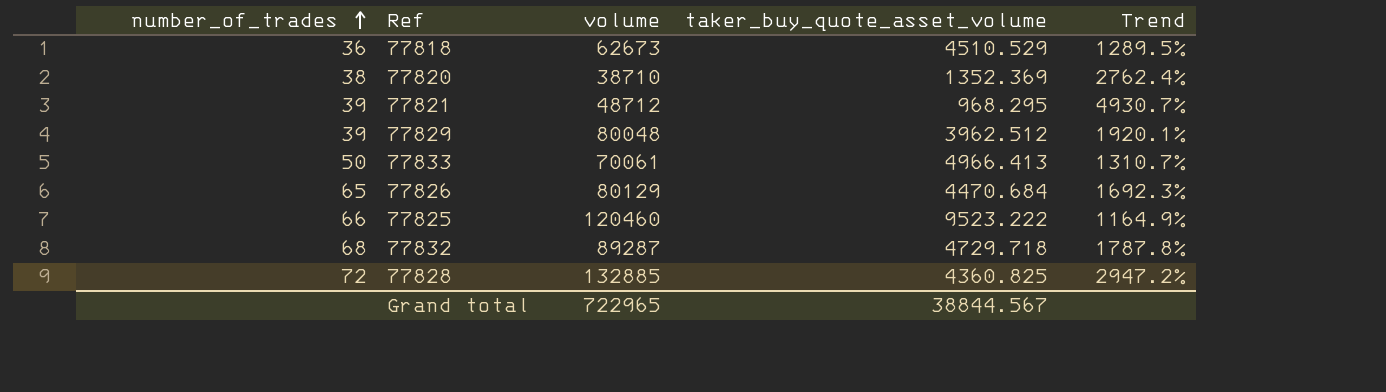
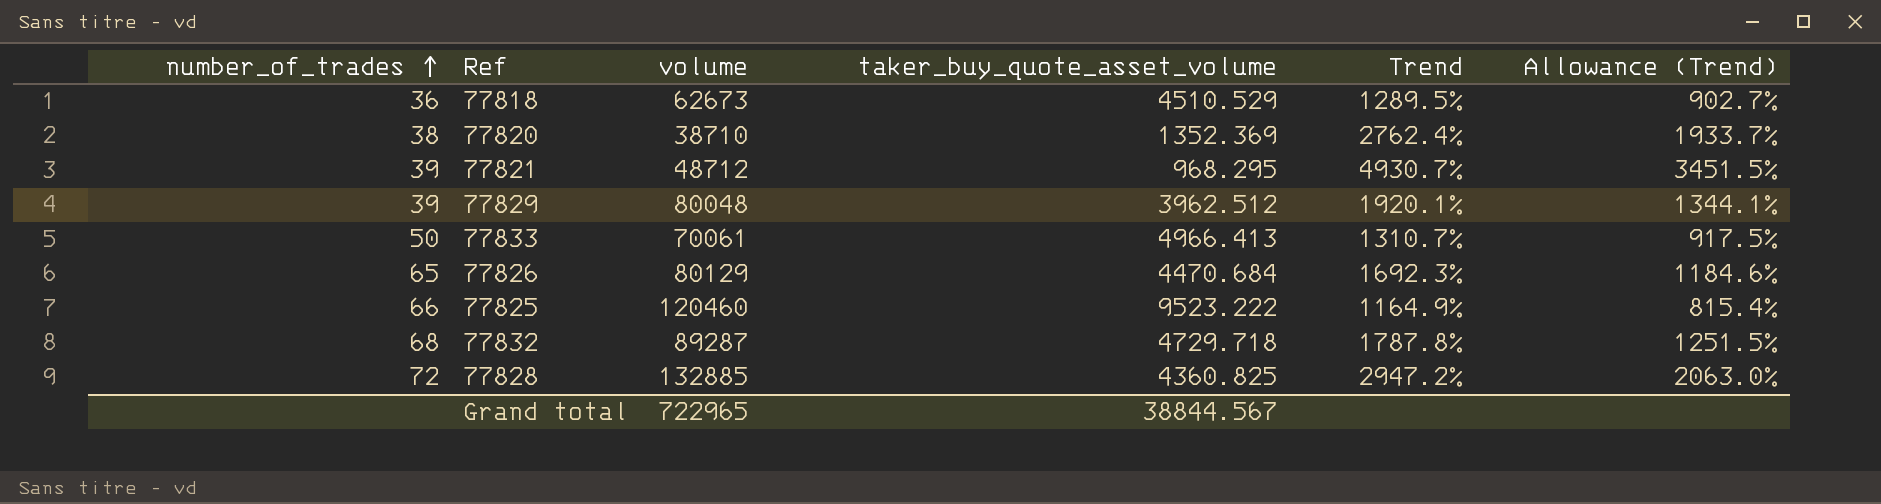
column Allowance (Trend) | formula: none -> [Trend] * 0.7

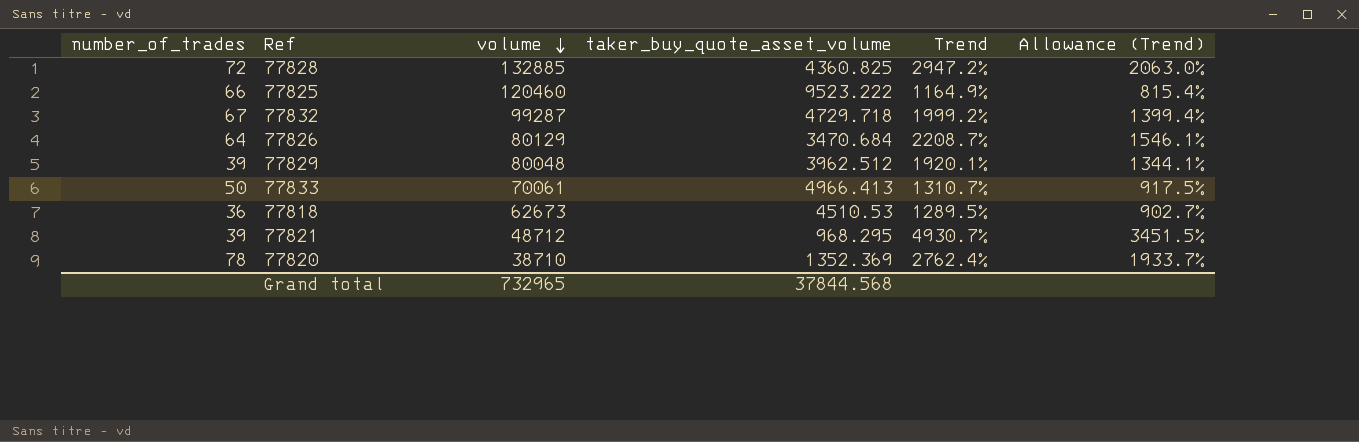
row order: number_of_trades ascending -> volume descending
77832 | number_of_trades: 68 -> 67
77832 | volume: 89287 -> 99287
77832 | Trend: 1787.8% -> 1999.2%
77832 | Allowance (Trend): 1251.5% -> 1399.4%
77826 | number_of_trades: 65 -> 64
77826 | taker_buy_quote_asset_volume: 4470.684 -> 3470.684
77826 | Trend: 1692.3% -> 2208.7%
77826 | Allowance (Trend): 1184.6% -> 1546.1%
77818 | taker_buy_quote_asset_volume: 4510.529 -> 4510.53
77820 | number_of_trades: 38 -> 78
Grand total | volume: 722965 -> 732965
Grand total | taker_buy_quote_asset_volume: 38844.567 -> 37844.568

